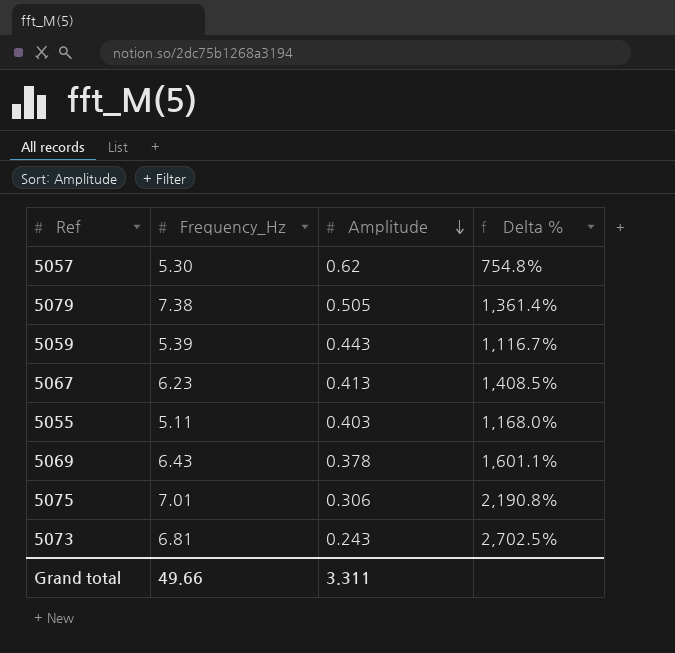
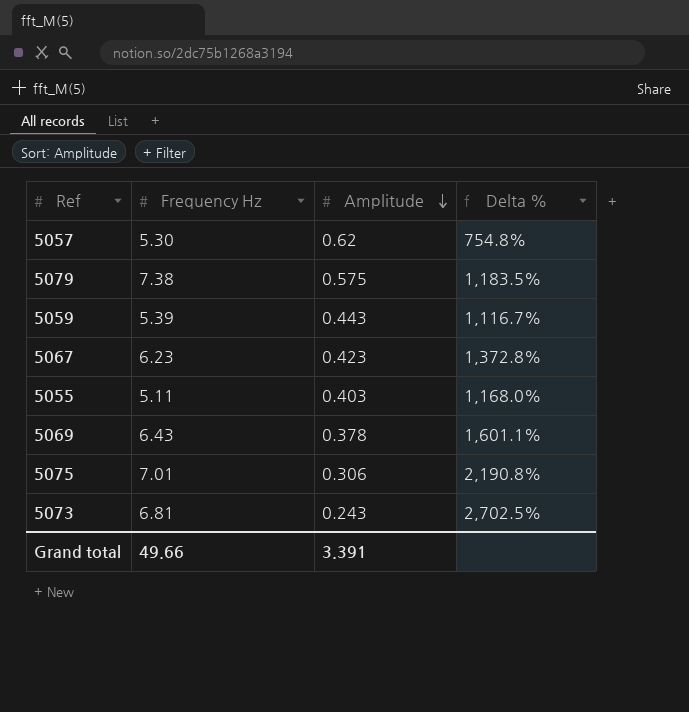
column name: Frequency_Hz -> Frequency Hz
5079 | Amplitude: 0.505 -> 0.575
5079 | Delta %: 1,361.4% -> 1,183.5%
5067 | Amplitude: 0.413 -> 0.423
5067 | Delta %: 1,408.5% -> 1,372.8%
Grand total | Amplitude: 3.311 -> 3.391

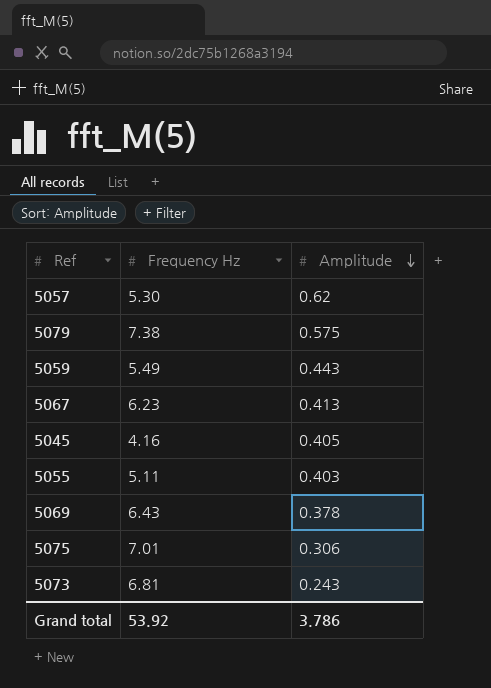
column Delta % | formula: ([Frequency Hz] - [Amplitude]) / [Amplitude] -> none
5059 | Frequency Hz: 5.39 -> 5.49
5067 | Amplitude: 0.423 -> 0.413
row 5045: none -> 4.16 | 0.405
Grand total | Frequency Hz: 49.66 -> 53.92
Grand total | Amplitude: 3.391 -> 3.786

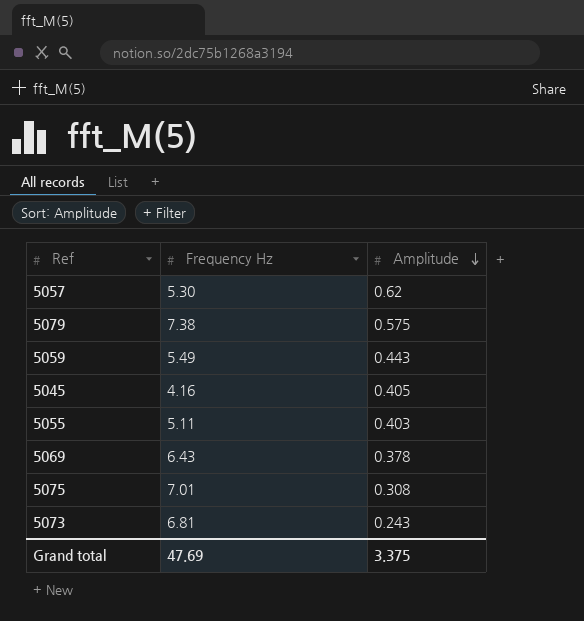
row 5067: 6.23 | 0.413 -> none
5075 | Amplitude: 0.306 -> 0.308
Grand total | Frequency Hz: 53.92 -> 47.69
Grand total | Amplitude: 3.786 -> 3.375

